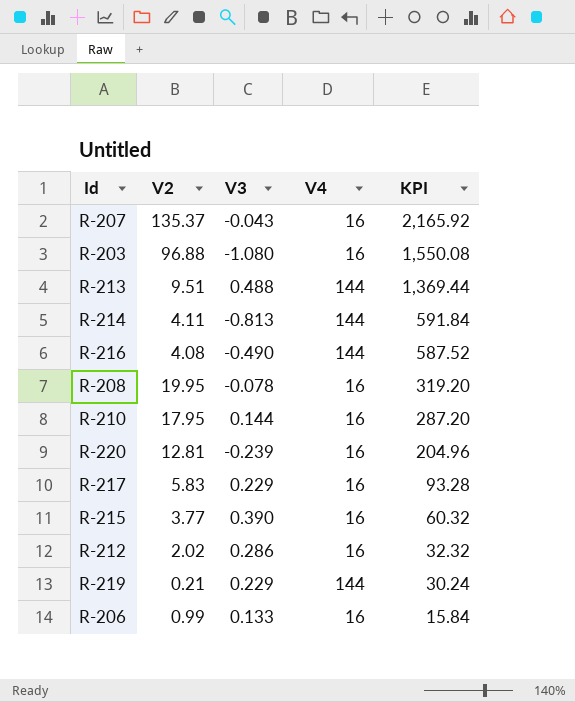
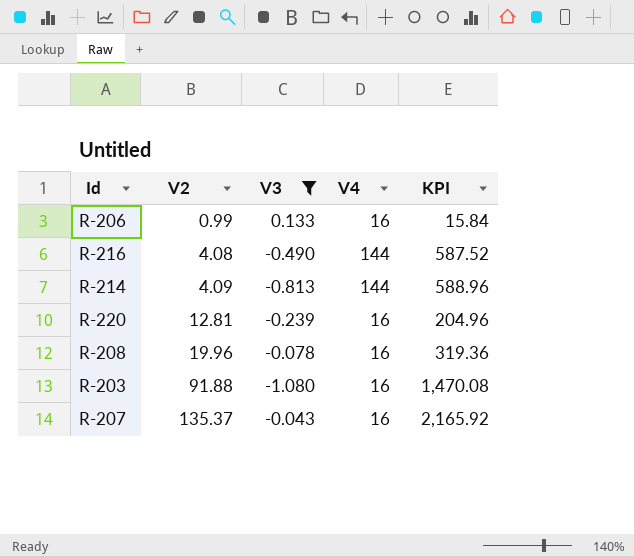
filter: none -> V3 <= 0.133
row order: KPI descending -> V2 ascending
R-214 | V2: 4.11 -> 4.09
R-214 | KPI: 591.84 -> 588.96
R-208 | V2: 19.95 -> 19.96
R-208 | KPI: 319.20 -> 319.36
R-203 | V2: 96.88 -> 91.88
R-203 | KPI: 1,550.08 -> 1,470.08

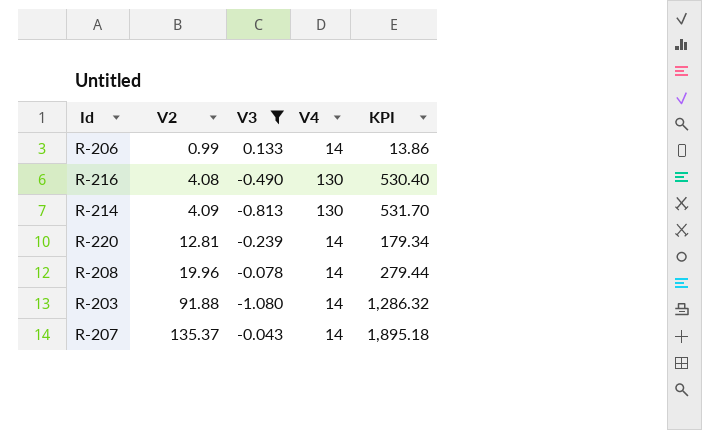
R-206 | V4: 16 -> 14
R-206 | KPI: 15.84 -> 13.86
R-216 | V4: 144 -> 130
R-216 | KPI: 587.52 -> 530.40
R-214 | V4: 144 -> 130
R-214 | KPI: 588.96 -> 531.70
R-220 | V4: 16 -> 14
R-220 | KPI: 204.96 -> 179.34
R-208 | V4: 16 -> 14
R-208 | KPI: 319.36 -> 279.44
R-203 | V4: 16 -> 14
R-203 | KPI: 1,470.08 -> 1,286.32
R-207 | V4: 16 -> 14
R-207 | KPI: 2,165.92 -> 1,895.18

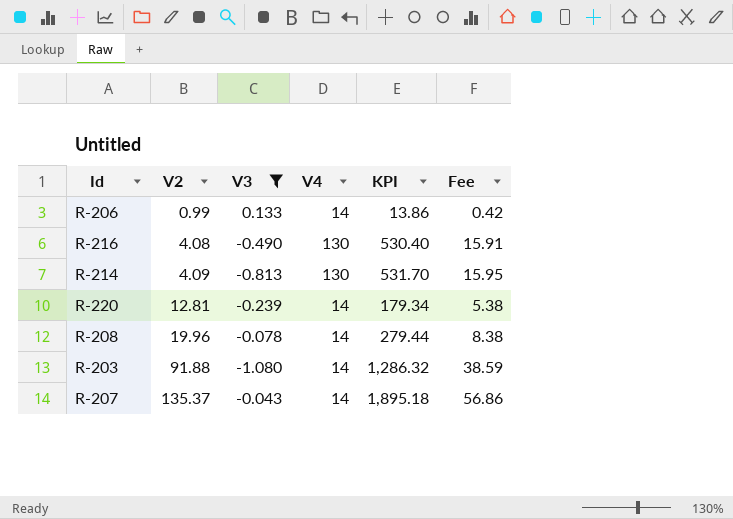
column Fee | formula: none -> [KPI] * 0.03

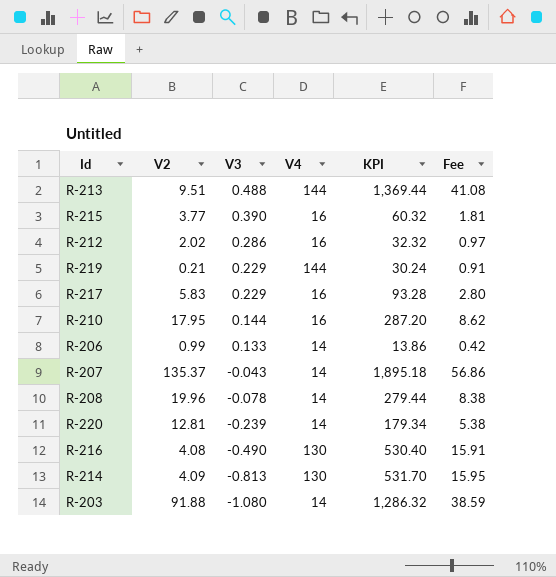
filter: V3 <= 0.133 -> none
row order: V2 ascending -> V3 descending

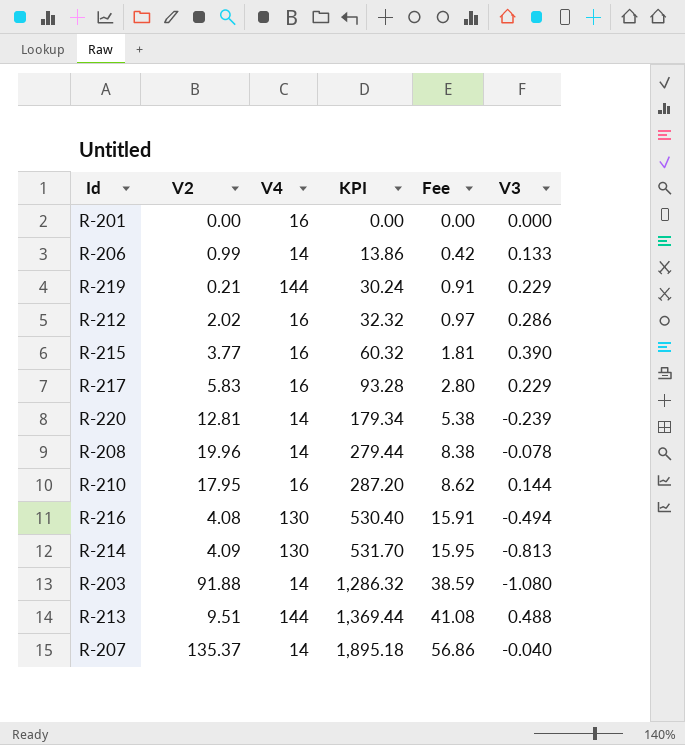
row order: V3 descending -> KPI ascending
column V3 | position: 3 -> 6
row R-201: none -> 0.00 | 16 | 0.00 | 0.00 | 0.000
R-216 | V3: -0.490 -> -0.494
R-207 | V3: -0.043 -> -0.040

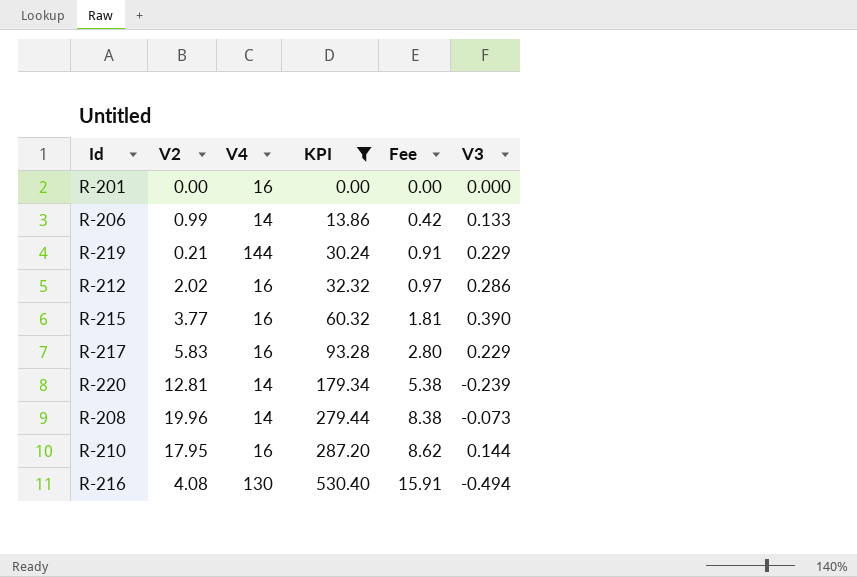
filter: none -> KPI <= 530.40
R-208 | V3: -0.078 -> -0.073

